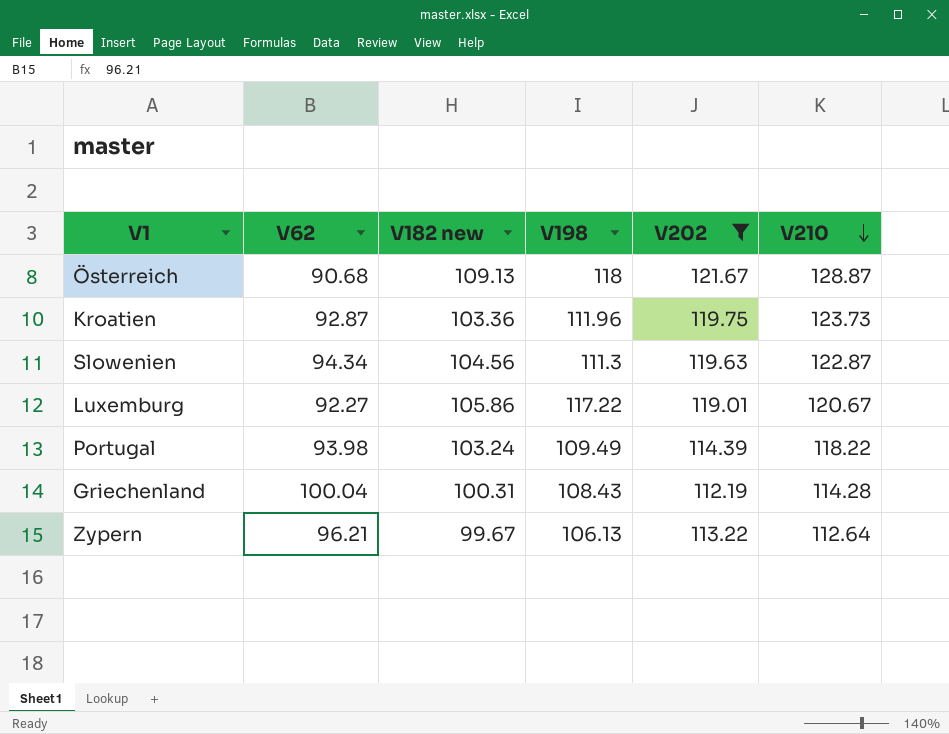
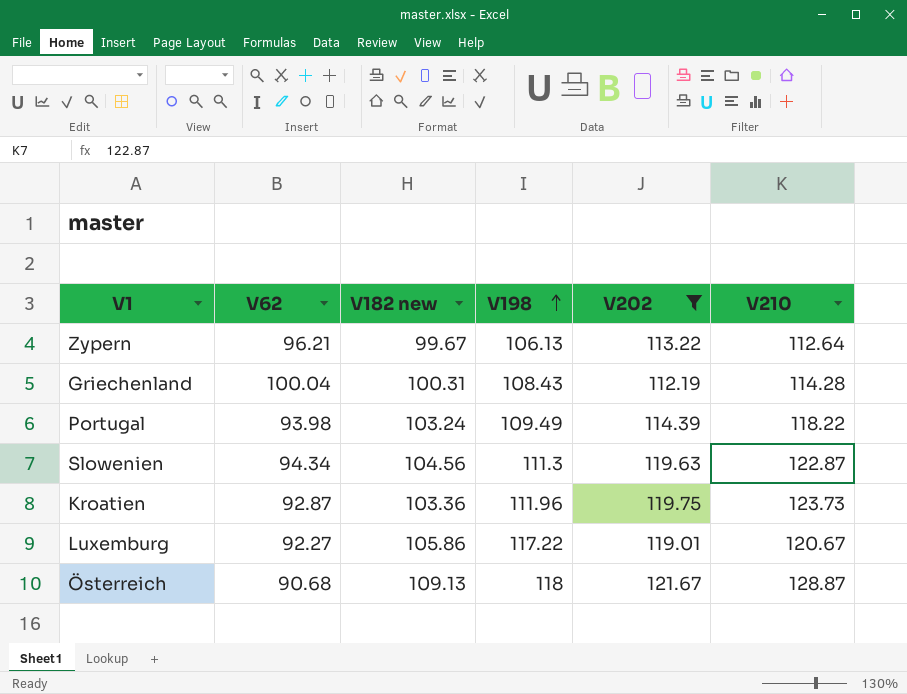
row order: V210 descending -> V198 ascending

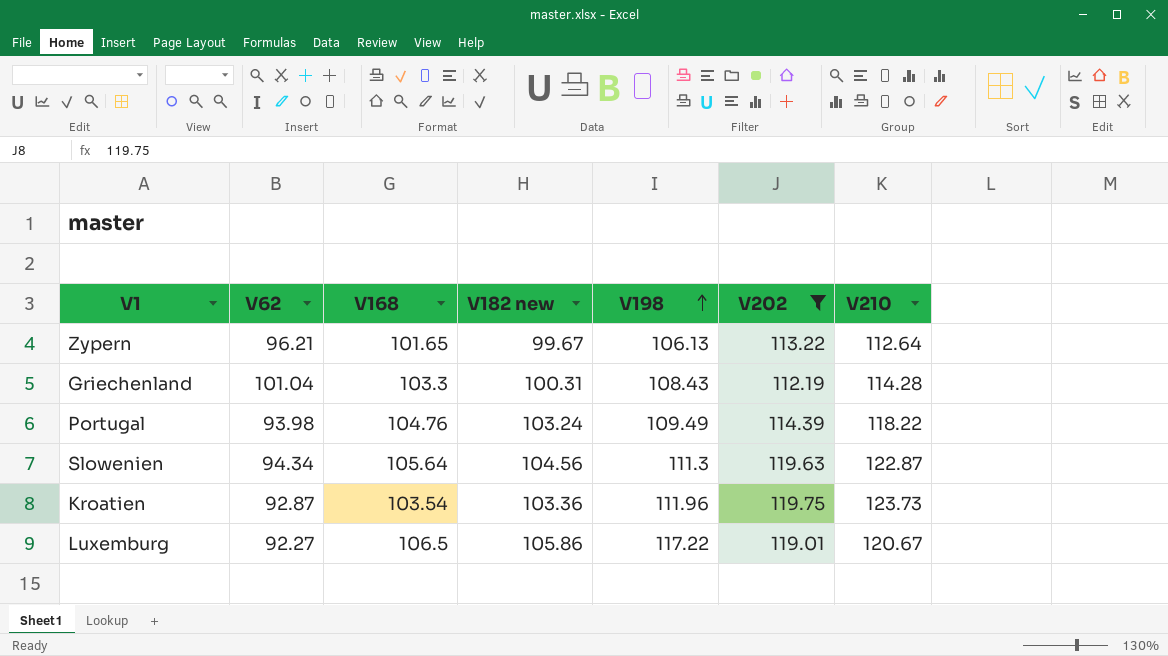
column V168 | position: none -> 3
row Österreich: 90.68 | 109.13 | 118 | 121.67 | 128.87 -> none
Griechenland | V62: 100.04 -> 101.04

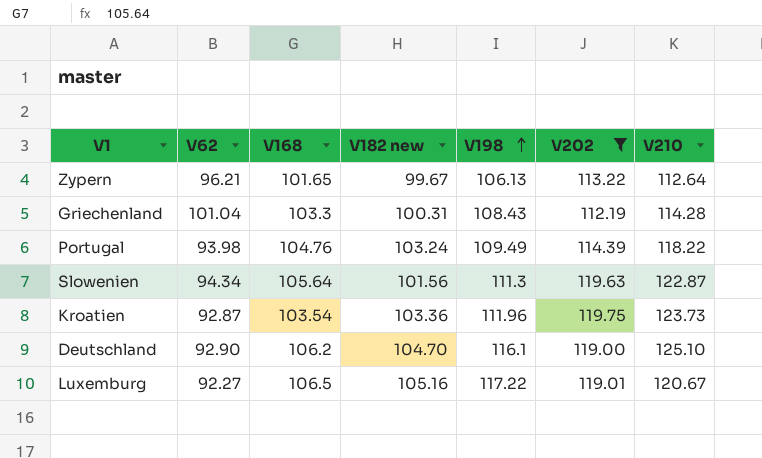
Slowenien | V182 new: 104.56 -> 101.56
row Deutschland: none -> 92.90 | 106.2 | 104.70 | 116.1 | 119.00 | 125.10
Luxemburg | V182 new: 105.86 -> 105.16

